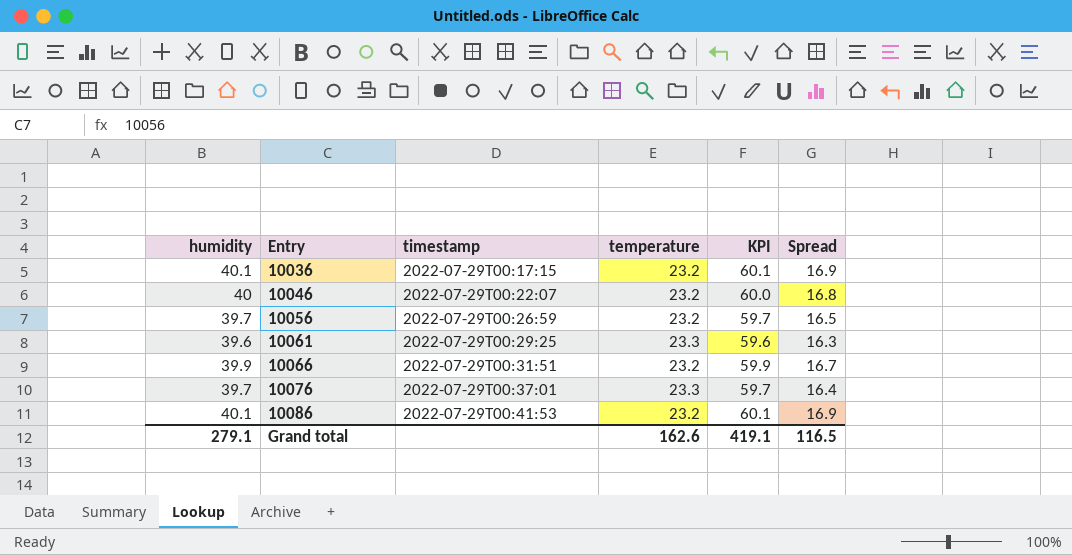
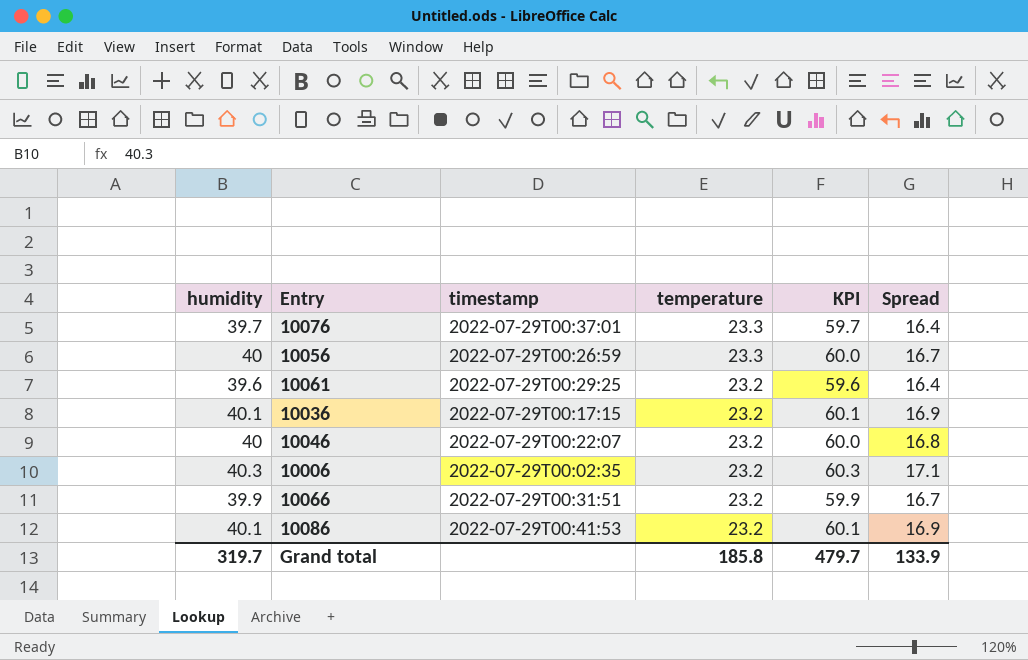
row order: Entry ascending -> temperature descending
10056 | humidity: 39.7 -> 40
10056 | temperature: 23.2 -> 23.3
10056 | KPI: 59.7 -> 60.0
10056 | Spread: 16.5 -> 16.7
10061 | temperature: 23.3 -> 23.2
10061 | Spread: 16.3 -> 16.4
row 10006: none -> 40.3 | 2022-07-29T00:02:35 | 23.2 | 60.3 | 17.1
Grand total | humidity: 279.1 -> 319.7
Grand total | temperature: 162.6 -> 185.8
Grand total | KPI: 419.1 -> 479.7
Grand total | Spread: 116.5 -> 133.9

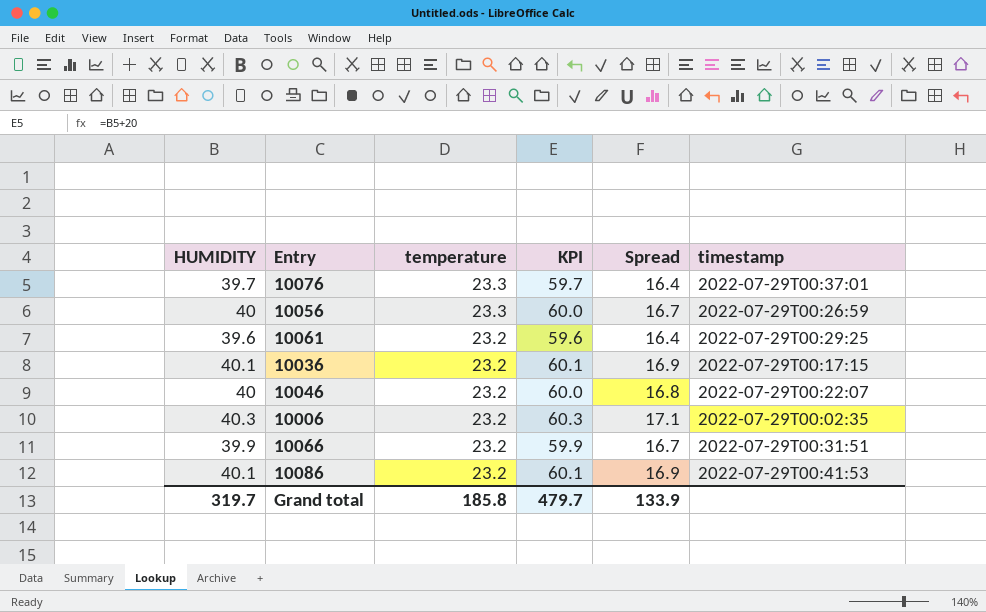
column name: humidity -> HUMIDITY
column timestamp | position: 3 -> 6

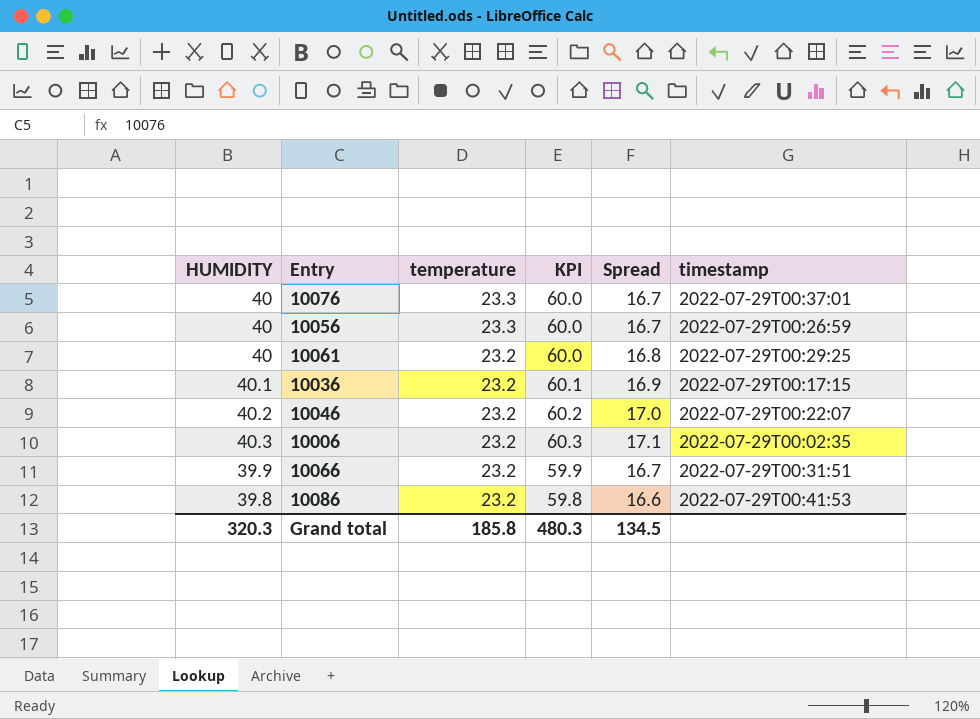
10076 | HUMIDITY: 39.7 -> 40
10076 | KPI: 59.7 -> 60.0
10076 | Spread: 16.4 -> 16.7
10061 | HUMIDITY: 39.6 -> 40
10061 | KPI: 59.6 -> 60.0
10061 | Spread: 16.4 -> 16.8
10046 | HUMIDITY: 40 -> 40.2
10046 | KPI: 60.0 -> 60.2
10046 | Spread: 16.8 -> 17.0
10086 | HUMIDITY: 40.1 -> 39.8
10086 | KPI: 60.1 -> 59.8
10086 | Spread: 16.9 -> 16.6
Grand total | HUMIDITY: 319.7 -> 320.3
Grand total | KPI: 479.7 -> 480.3
Grand total | Spread: 133.9 -> 134.5

